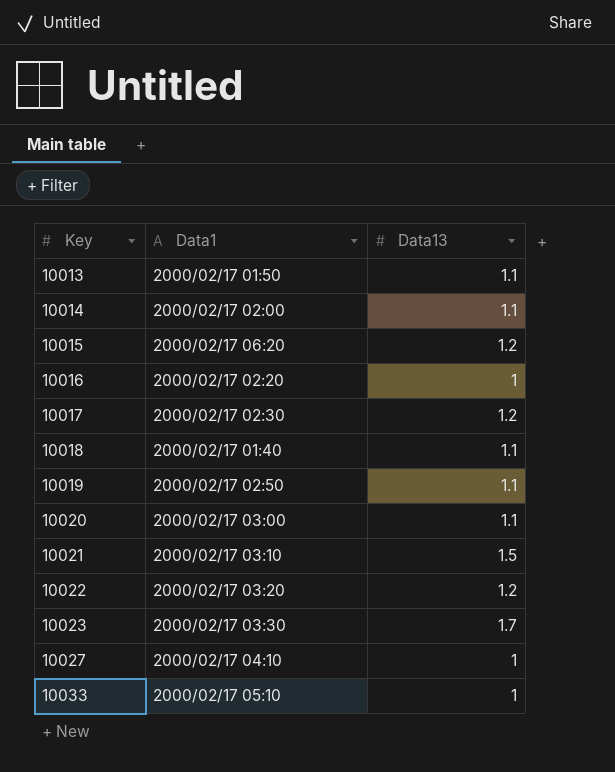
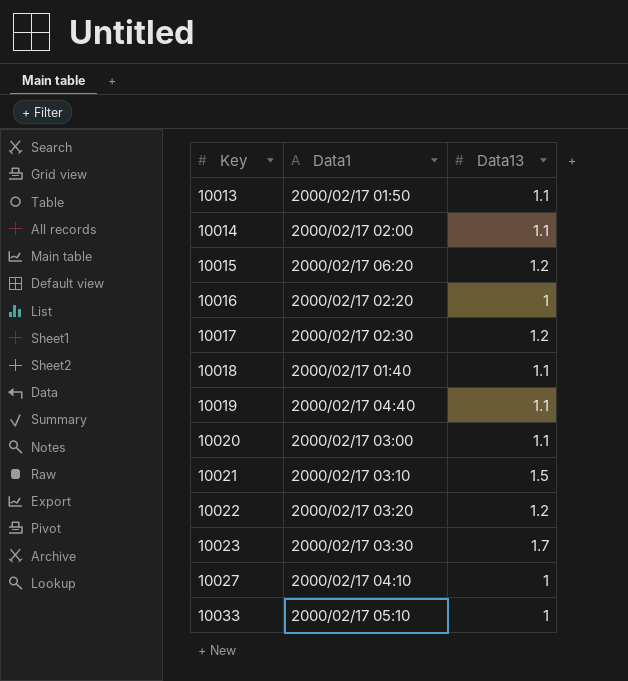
10019 | Data1: 2000/02/17 02:50 -> 2000/02/17 04:40

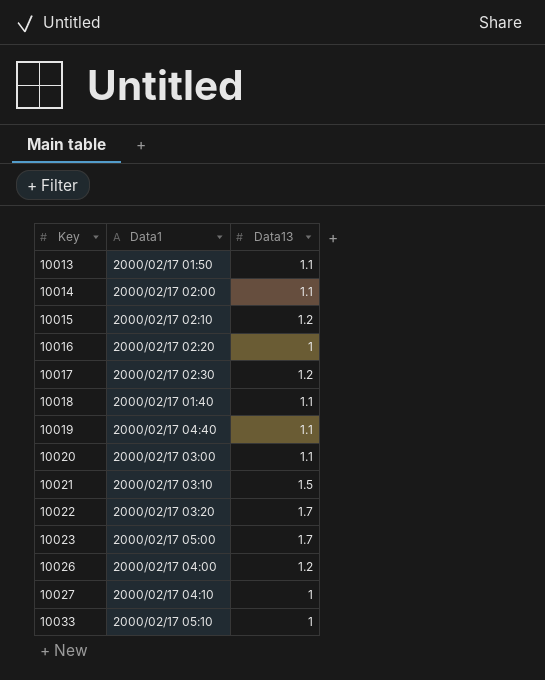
10015 | Data1: 2000/02/17 06:20 -> 2000/02/17 02:10
10022 | Data13: 1.2 -> 1.7
10023 | Data1: 2000/02/17 03:30 -> 2000/02/17 05:00
row 10026: none -> 2000/02/17 04:00 | 1.2

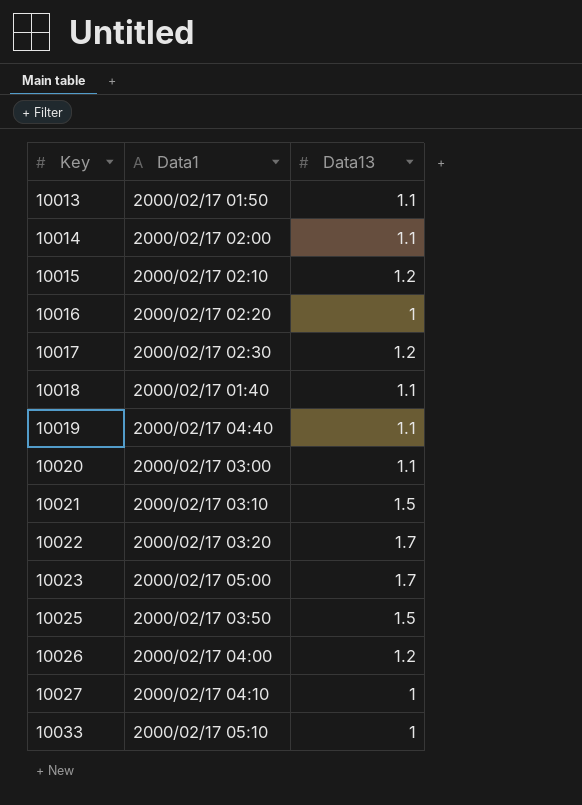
row 10025: none -> 2000/02/17 03:50 | 1.5

